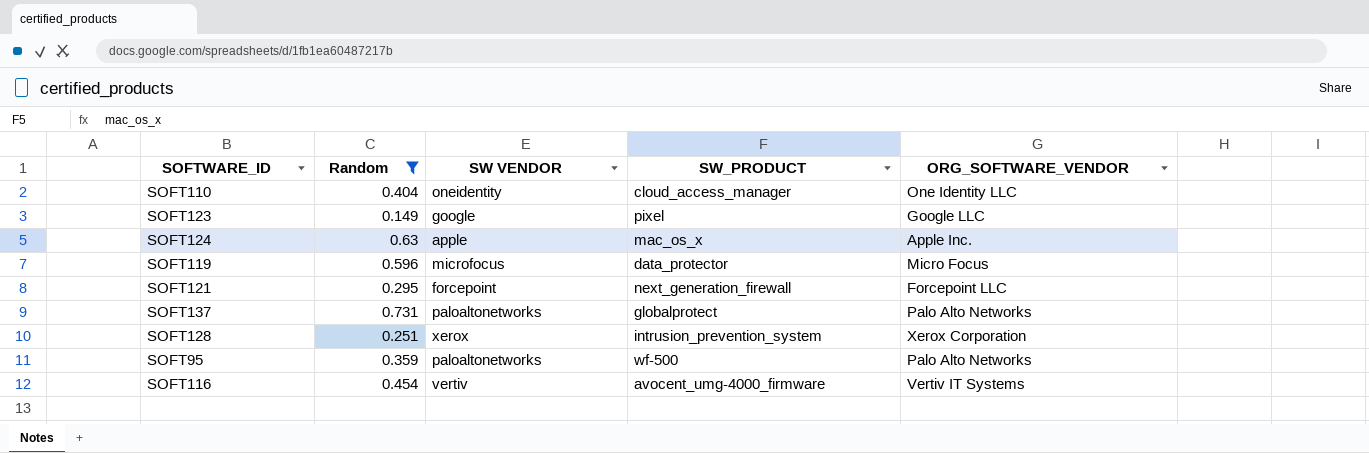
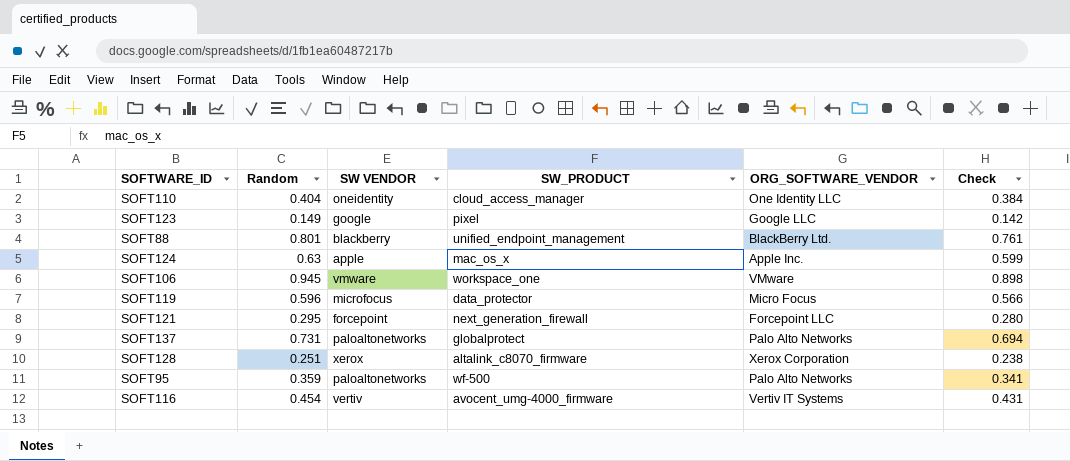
filter: Random <= 0.731 -> none
column Check | formula: none -> [Random] * 0.95
SOFT128 | SW_PRODUCT: intrusion_prevention_system -> altalink_c8070_firmware

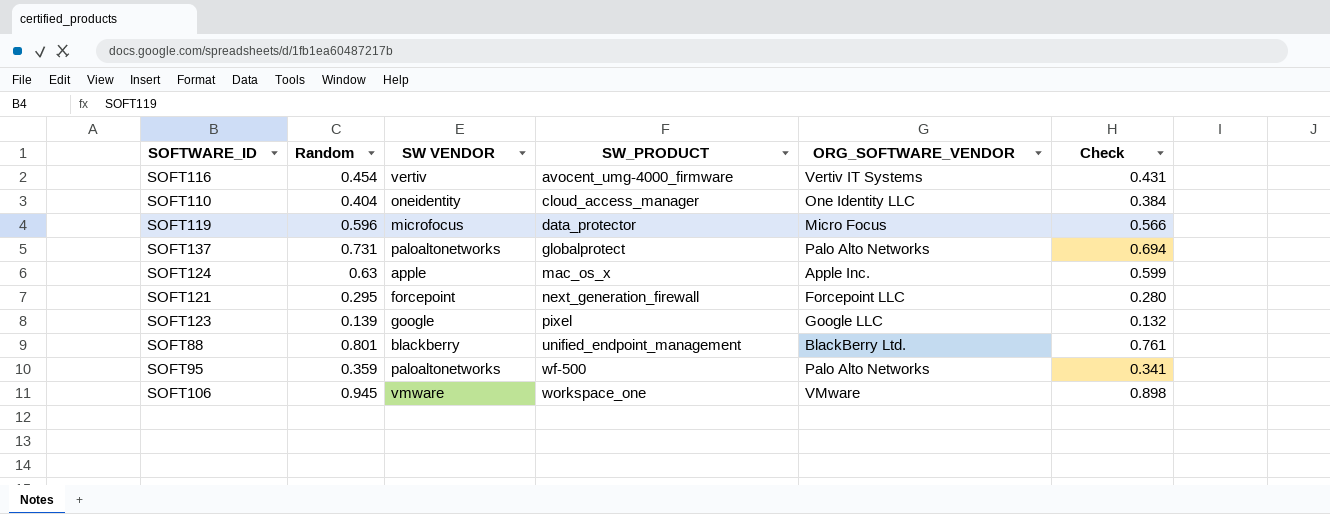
row order: none -> SW_PRODUCT ascending
row SOFT128: 0.251 | xerox | altalink_c8070_firmware | Xerox Corporation | 0.238 -> none
SOFT123 | Random: 0.149 -> 0.139
SOFT123 | Check: 0.142 -> 0.132

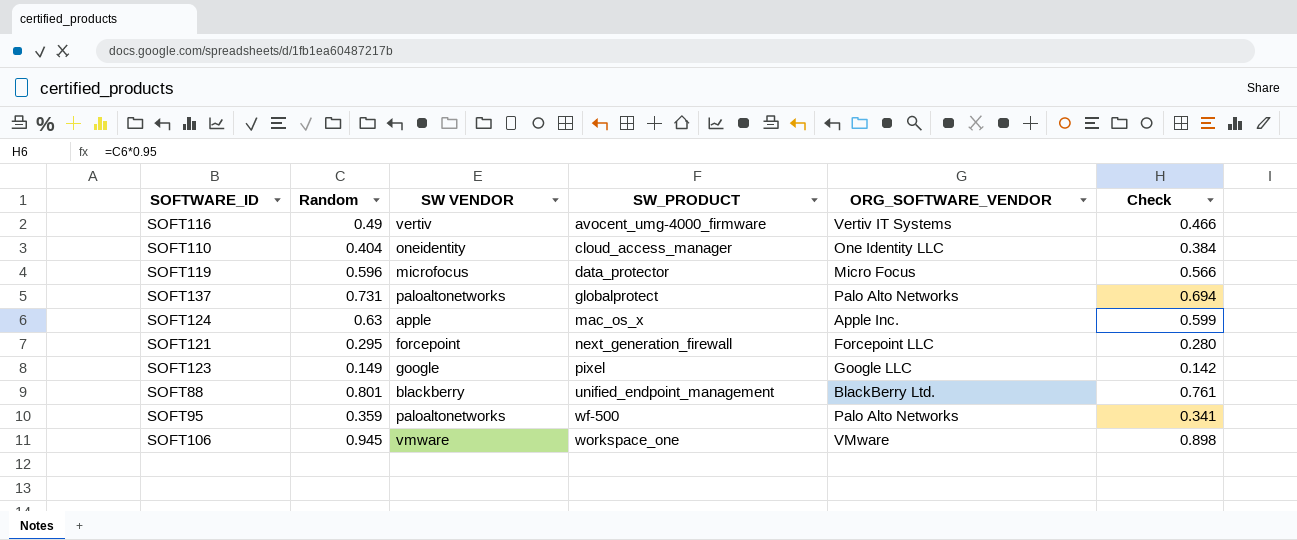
SOFT116 | Random: 0.454 -> 0.49
SOFT116 | Check: 0.431 -> 0.466
SOFT123 | Random: 0.139 -> 0.149
SOFT123 | Check: 0.132 -> 0.142

